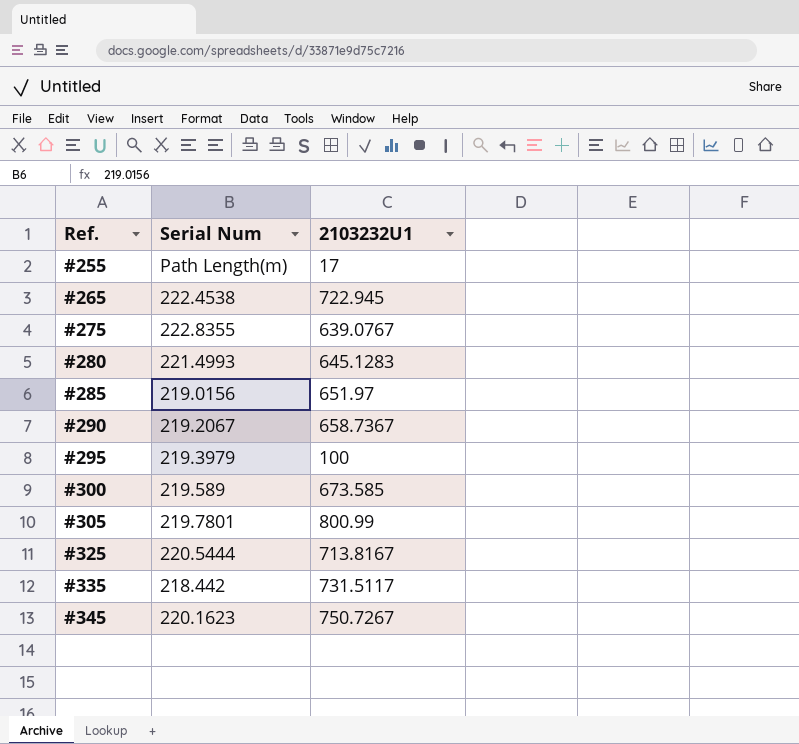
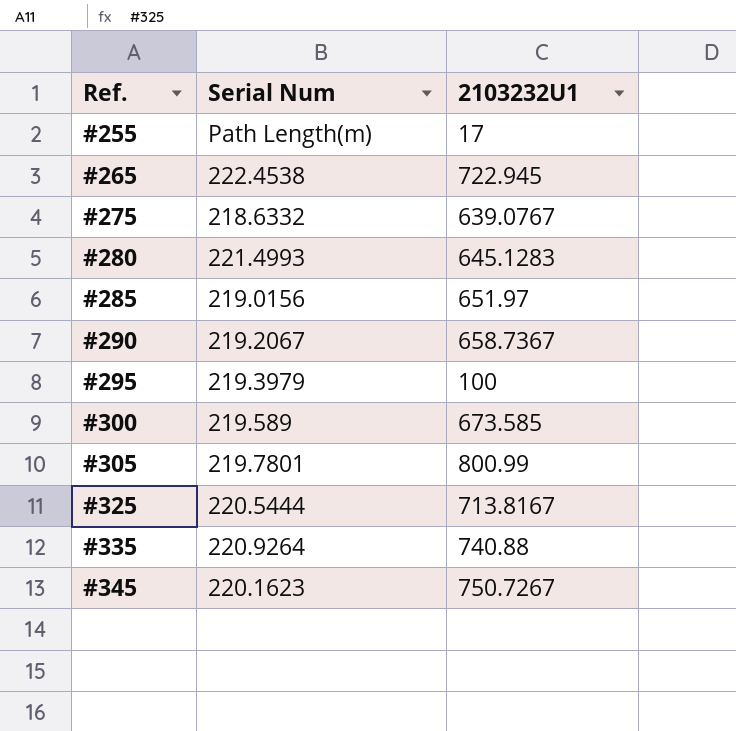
#275 | Serial Num: 222.8355 -> 218.6332
#335 | Serial Num: 218.442 -> 220.9264
#335 | 2103232U1: 731.5117 -> 740.88

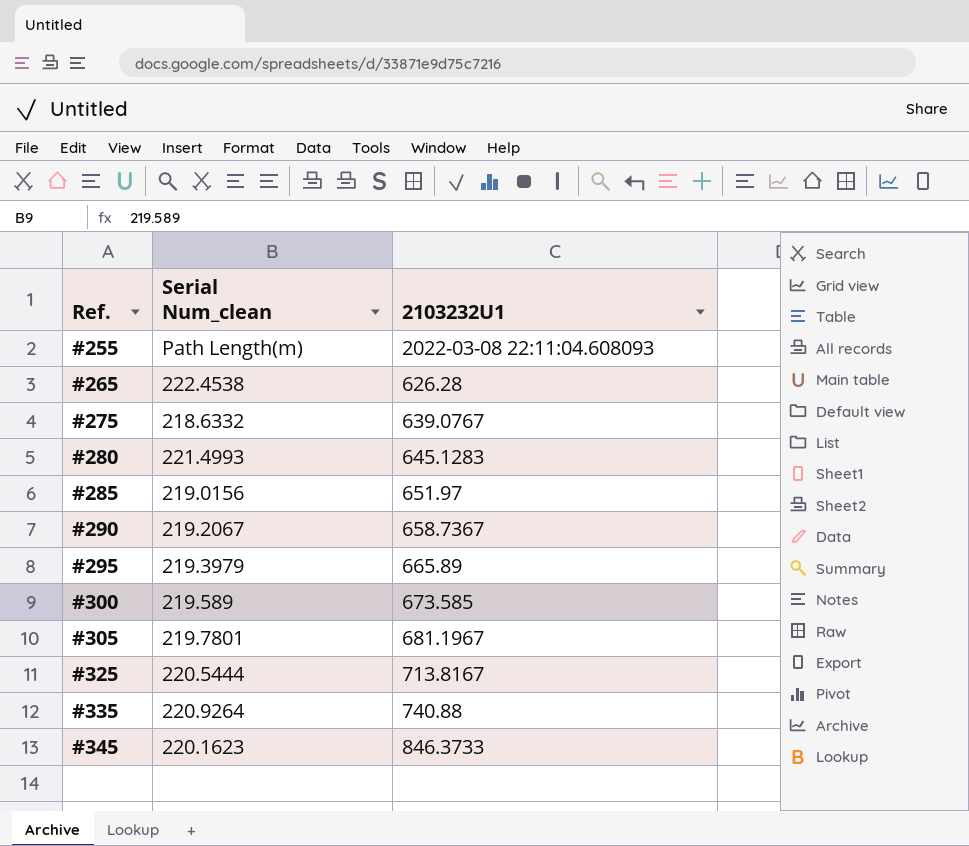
column name: Serial Num -> Serial Num_clean
#255 | 2103232U1: 17 -> 2022-03-08 22:11:04.608093
#265 | 2103232U1: 722.945 -> 626.28
#295 | 2103232U1: 100 -> 665.89
#305 | 2103232U1: 800.99 -> 681.1967
#345 | 2103232U1: 750.7267 -> 846.3733

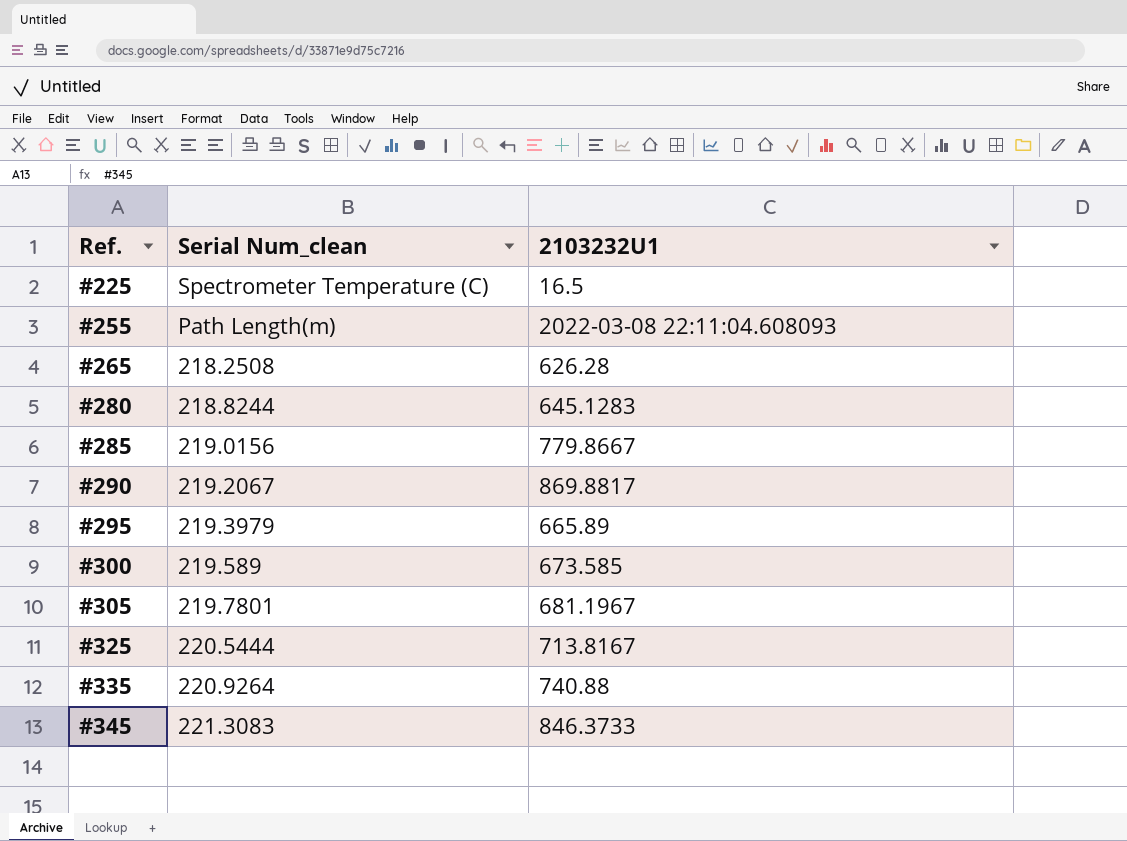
row #275: 218.6332 | 639.0767 -> none
row #225: none -> Spectrometer Temperature (C) | 16.5
#265 | Serial Num_clean: 222.4538 -> 218.2508
#280 | Serial Num_clean: 221.4993 -> 218.8244
#285 | 2103232U1: 651.97 -> 779.8667
#290 | 2103232U1: 658.7367 -> 869.8817
#345 | Serial Num_clean: 220.1623 -> 221.3083

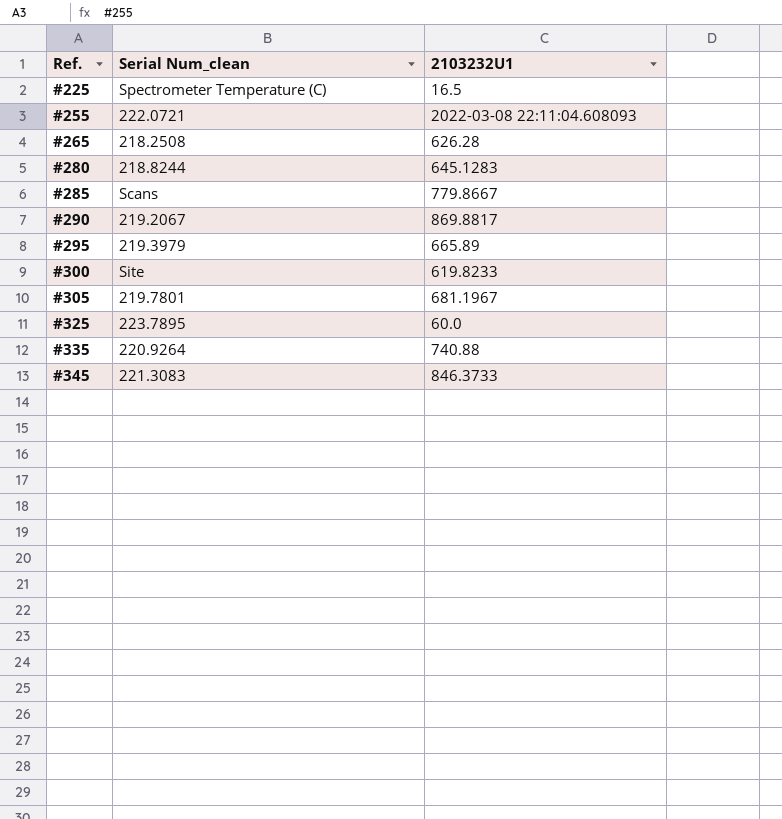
#255 | Serial Num_clean: Path Length(m) -> 222.0721
#285 | Serial Num_clean: 219.0156 -> Scans
#300 | Serial Num_clean: 219.589 -> Site
#300 | 2103232U1: 673.585 -> 619.8233
#325 | Serial Num_clean: 220.5444 -> 223.7895
#325 | 2103232U1: 713.8167 -> 60.0

